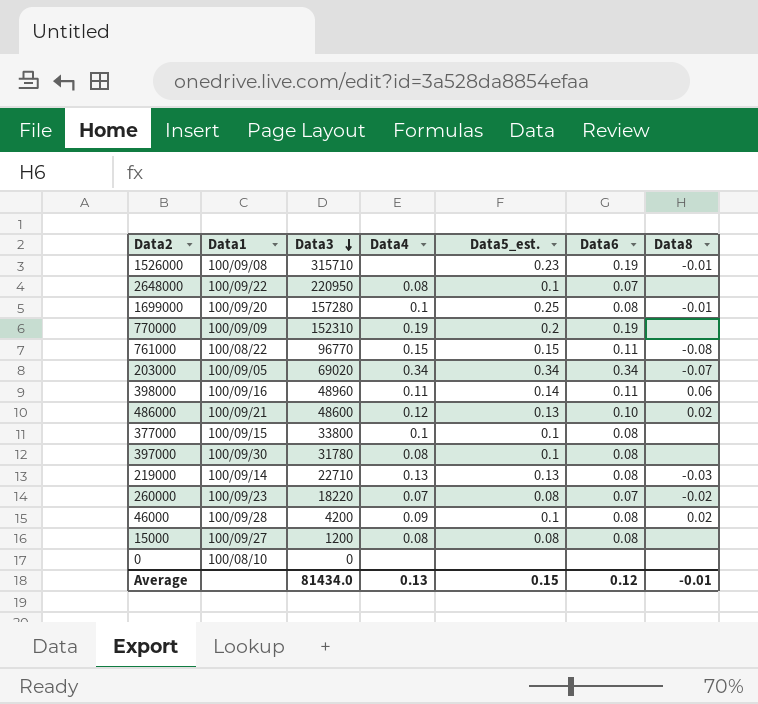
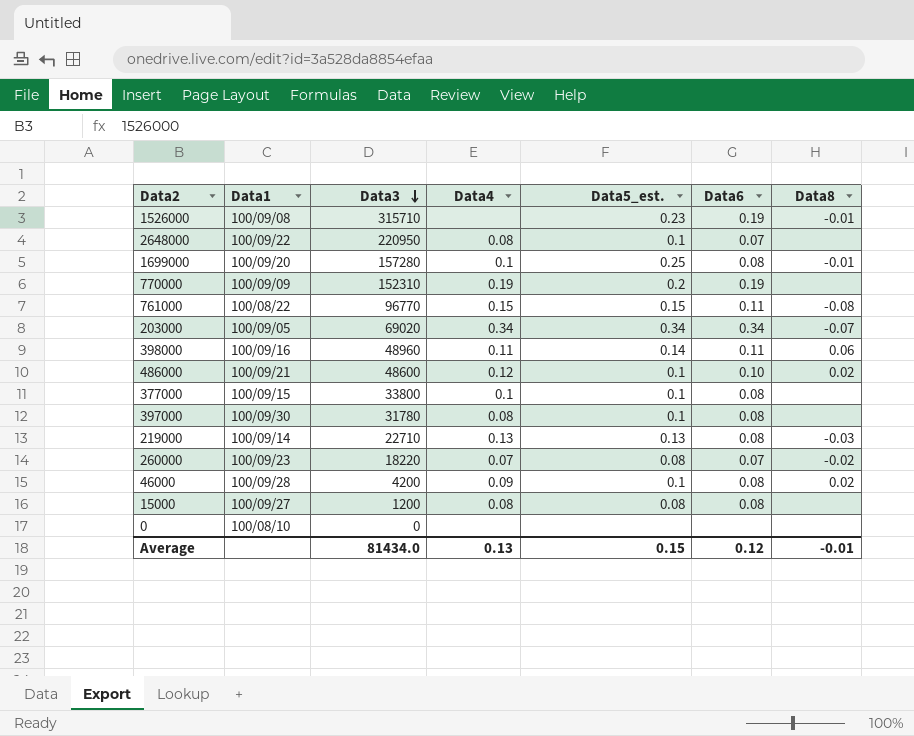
486000 | Data5_est.: 0.13 -> 0.1

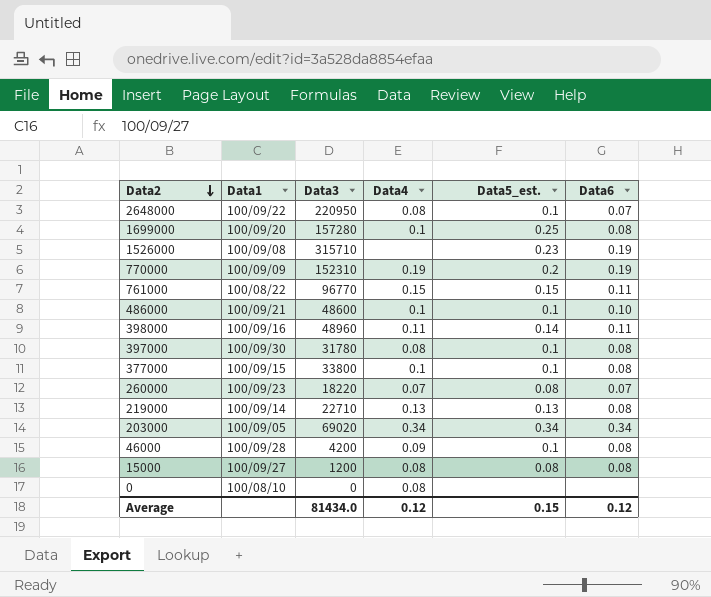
row order: Data3 descending -> Data2 descending
column Data8 | position: 7 -> none
486000 | Data4: 0.12 -> 0.1
0 | Data4: none -> 0.08
Average | Data4: 0.13 -> 0.12

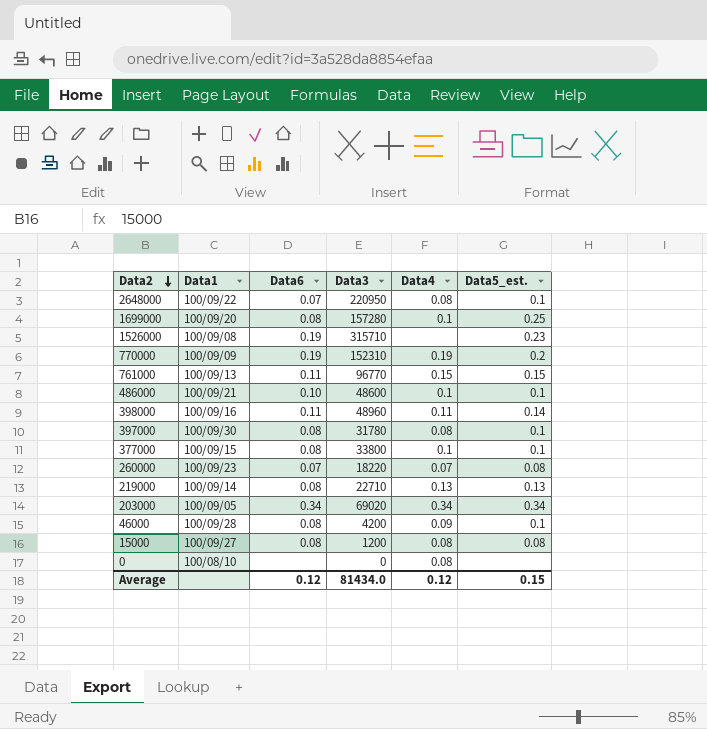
column Data6 | position: 6 -> 3
761000 | Data1: 100/08/22 -> 100/09/13

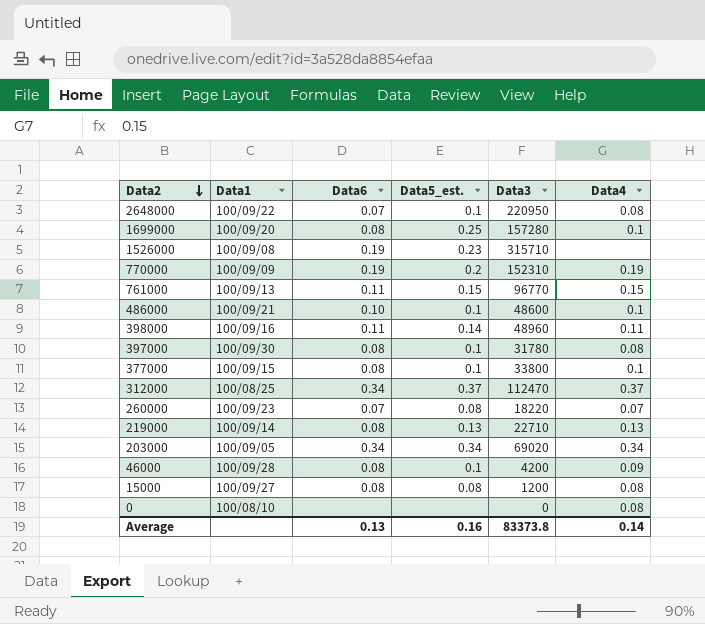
column Data5_est. | position: 6 -> 4
row 312000: none -> 100/08/25 | 0.34 | 0.37 | 112470 | 0.37
Average | Data6: 0.12 -> 0.13
Average | Data5_est.: 0.15 -> 0.16
Average | Data3: 81434.0 -> 83373.8
Average | Data4: 0.12 -> 0.14

